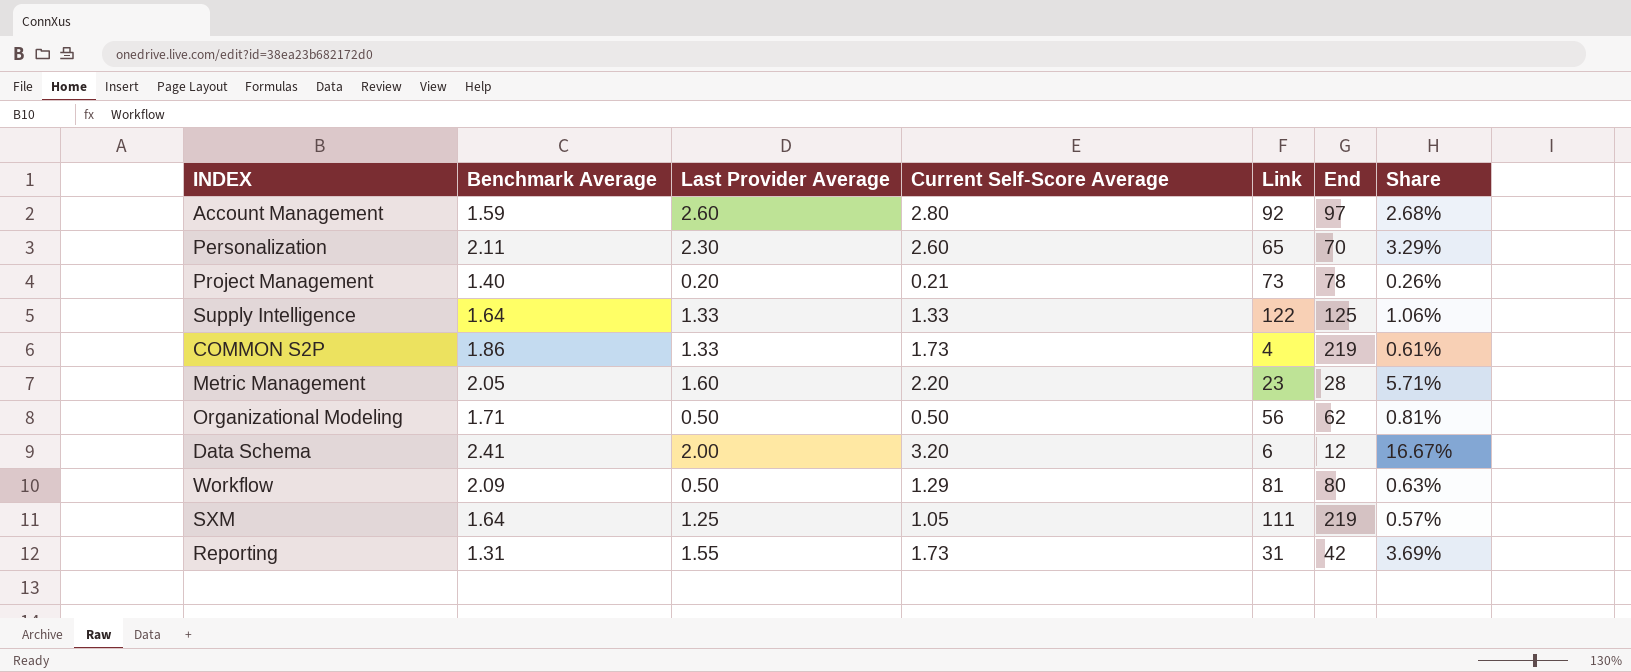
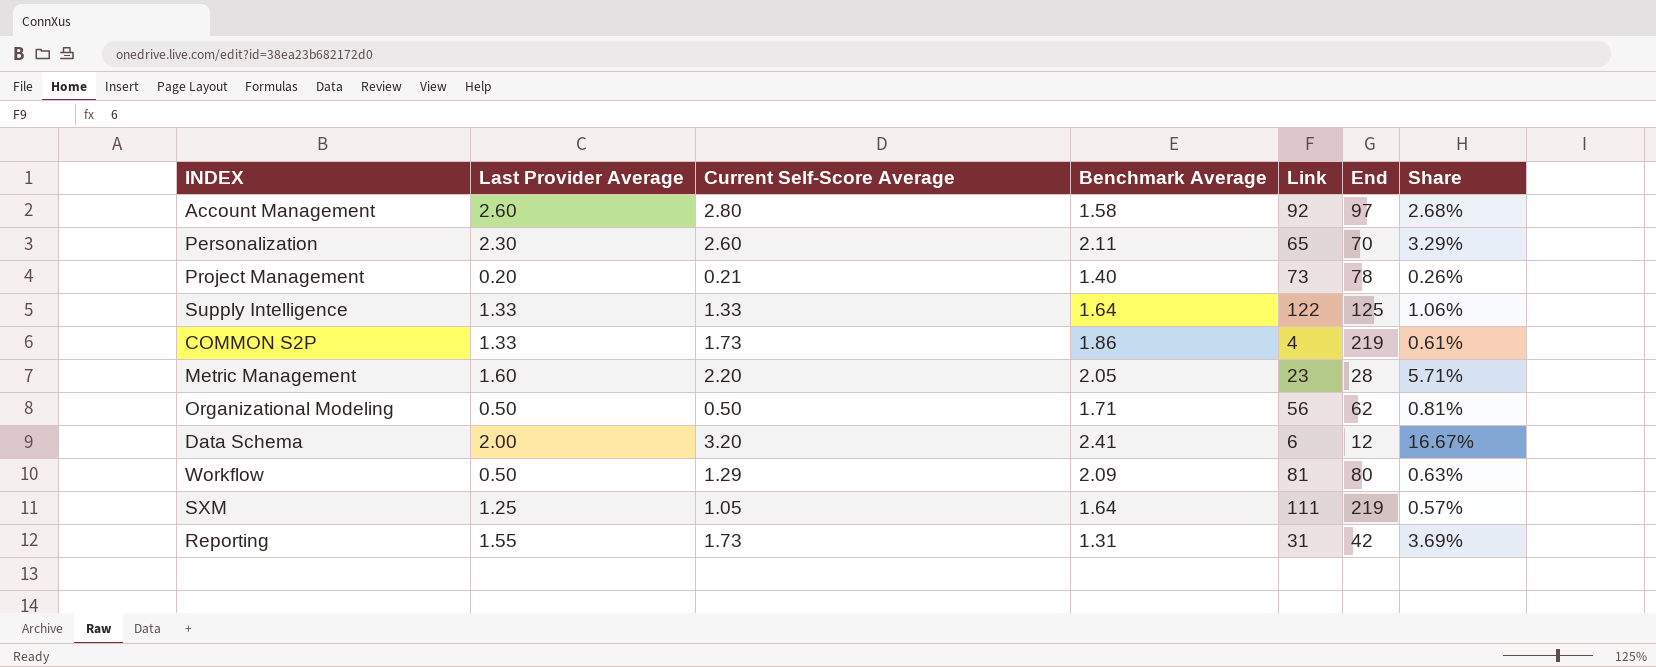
column Benchmark Average | position: 2 -> 4
Account Management | Benchmark Average: 1.59 -> 1.58

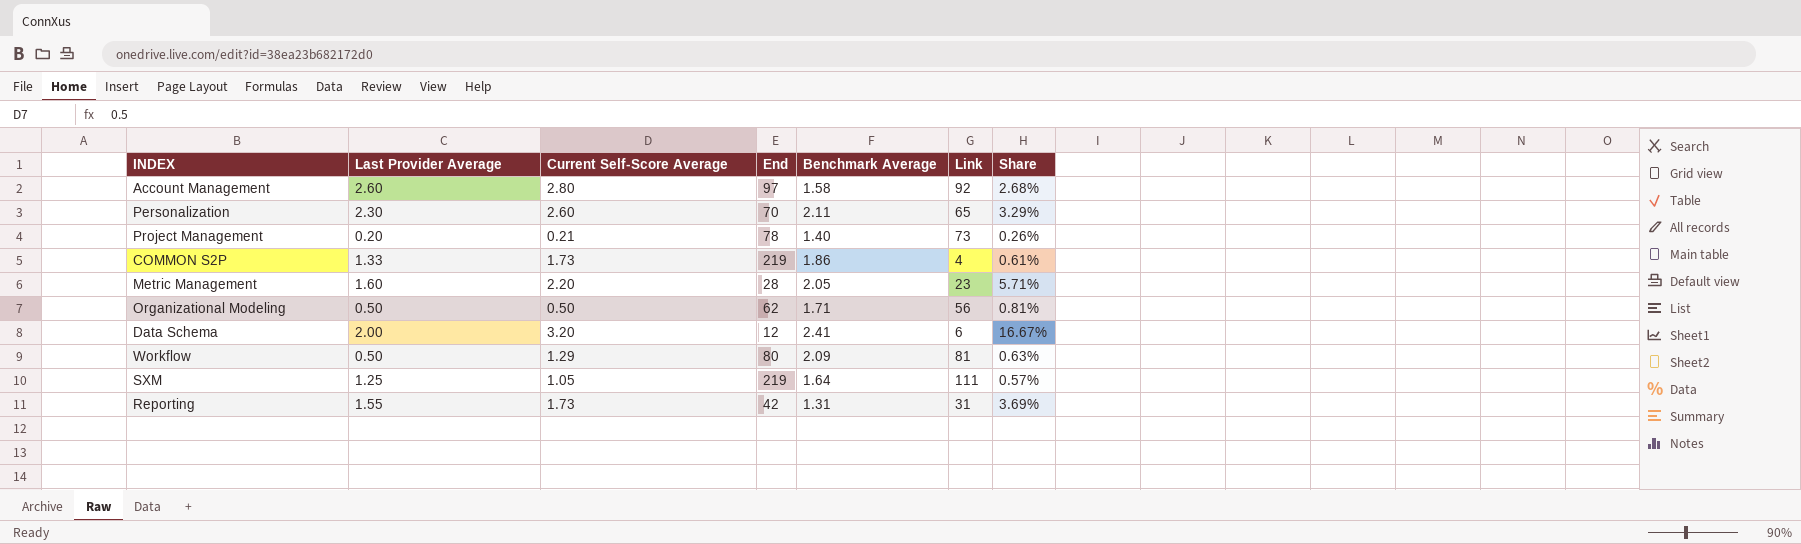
column End | position: 6 -> 4
row Supply Intelligence: 1.33 | 1.33 | 1.64 | 122 | 125 | 1.06% -> none

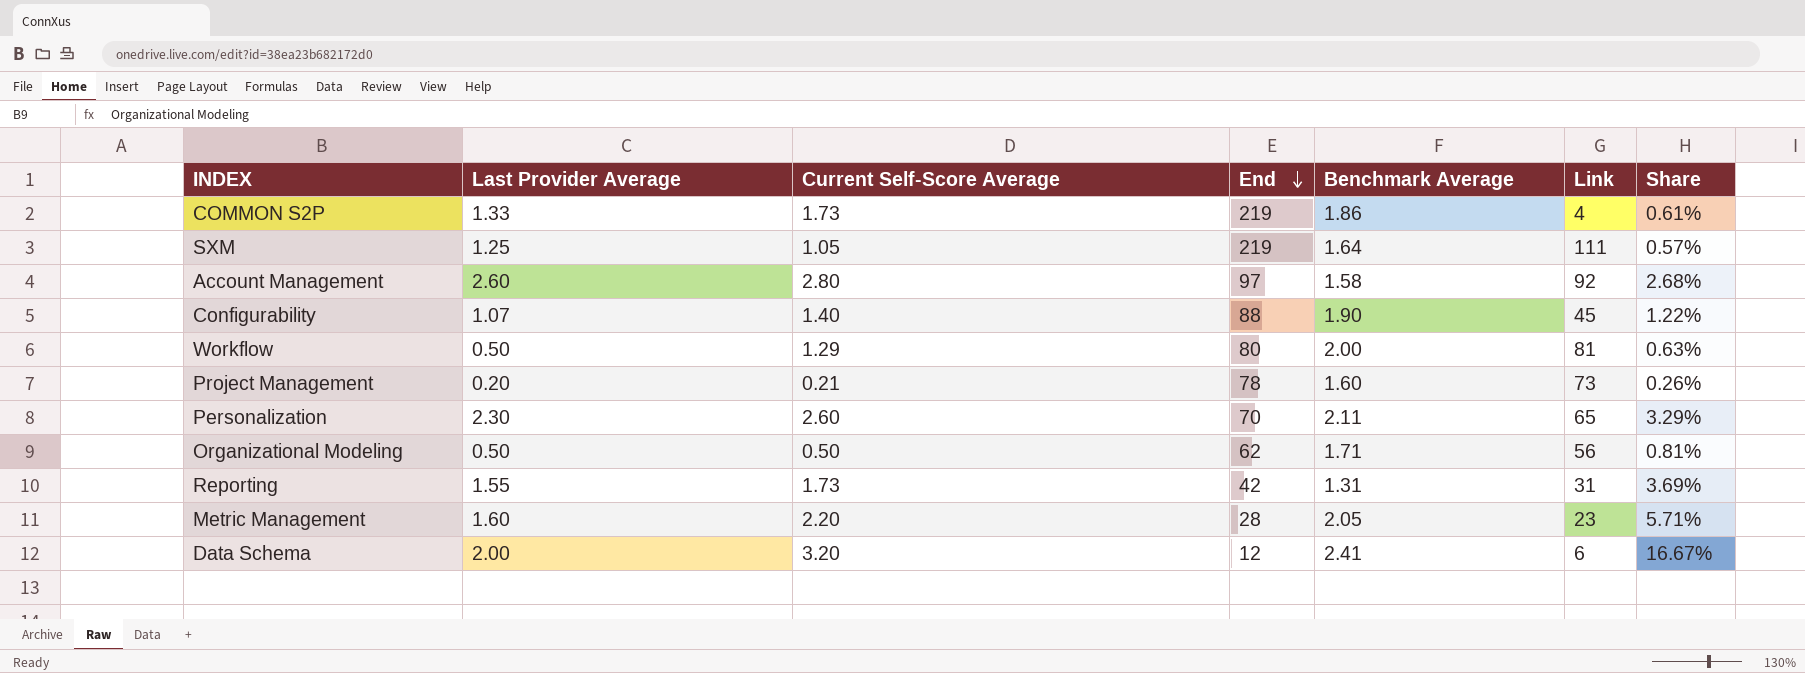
row order: none -> End descending
row Configurability: none -> 1.07 | 1.40 | 88 | 1.90 | 45 | 1.22%
Workflow | Benchmark Average: 2.09 -> 2.00
Project Management | Benchmark Average: 1.40 -> 1.60

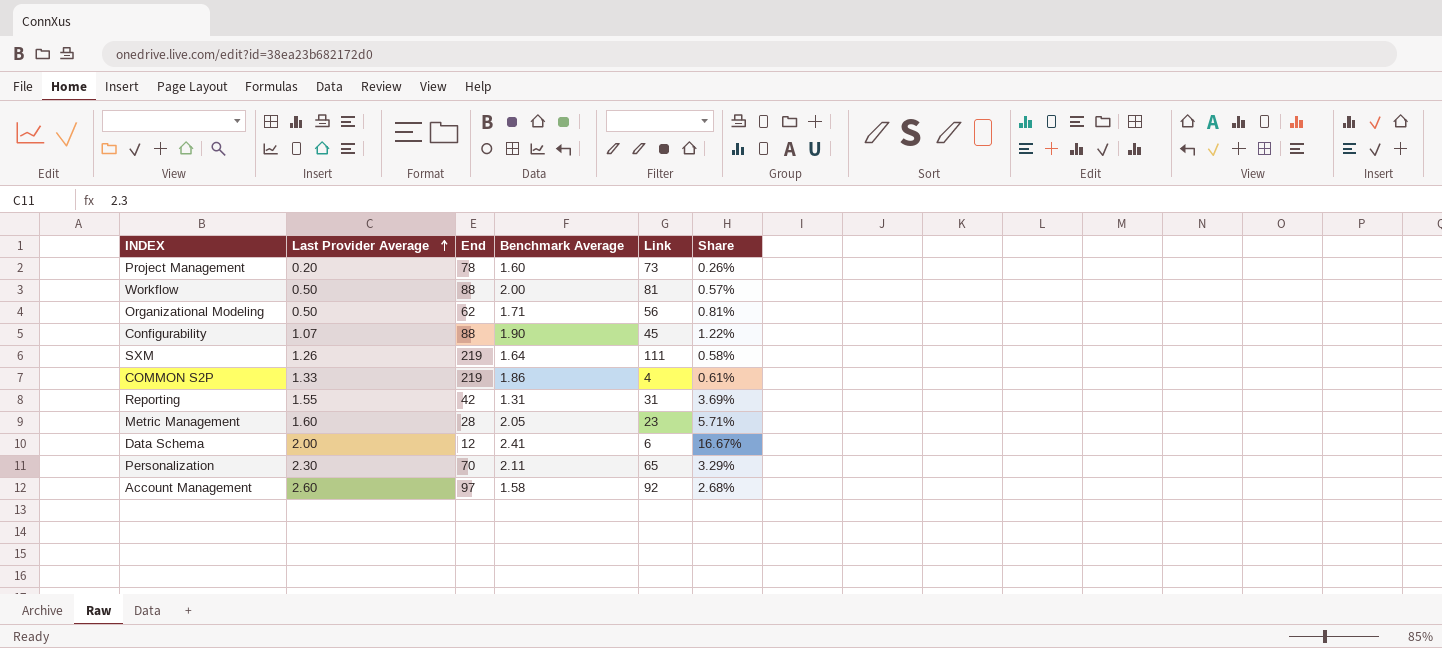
row order: End descending -> Last Provider Average ascending
column Current Self-Score Average | position: 3 -> none
Workflow | End: 80 -> 88
Workflow | Share: 0.63% -> 0.57%
SXM | Last Provider Average: 1.25 -> 1.26
SXM | Share: 0.57% -> 0.58%

